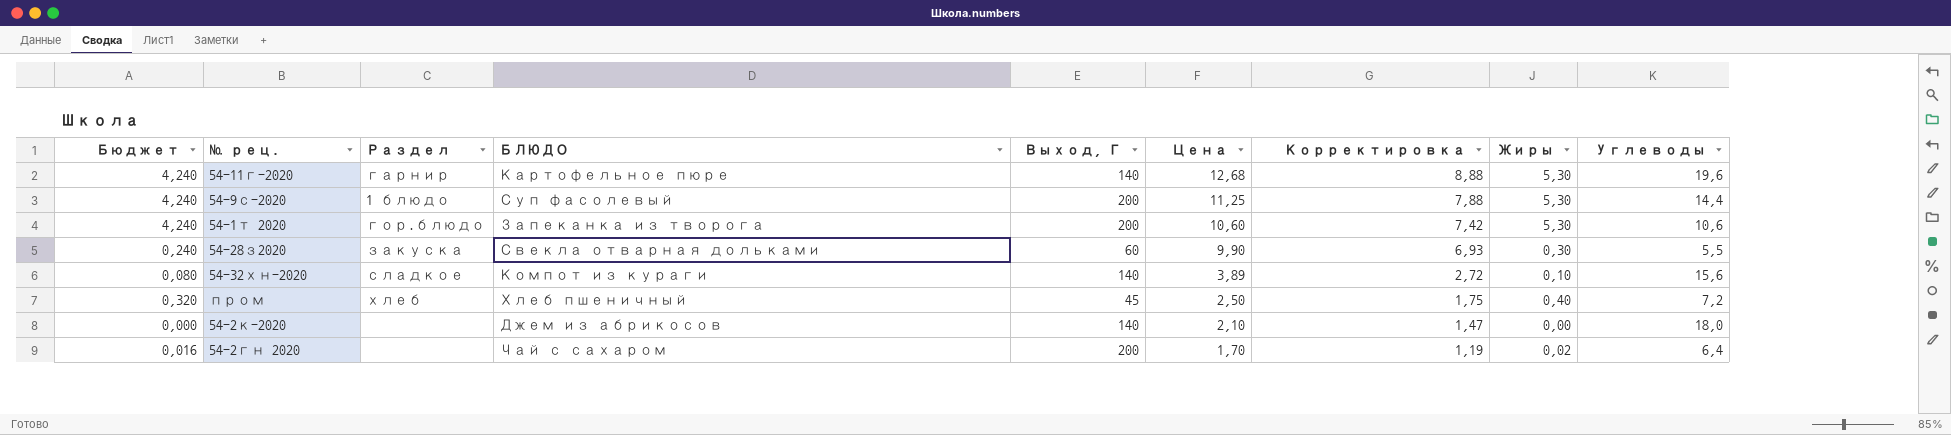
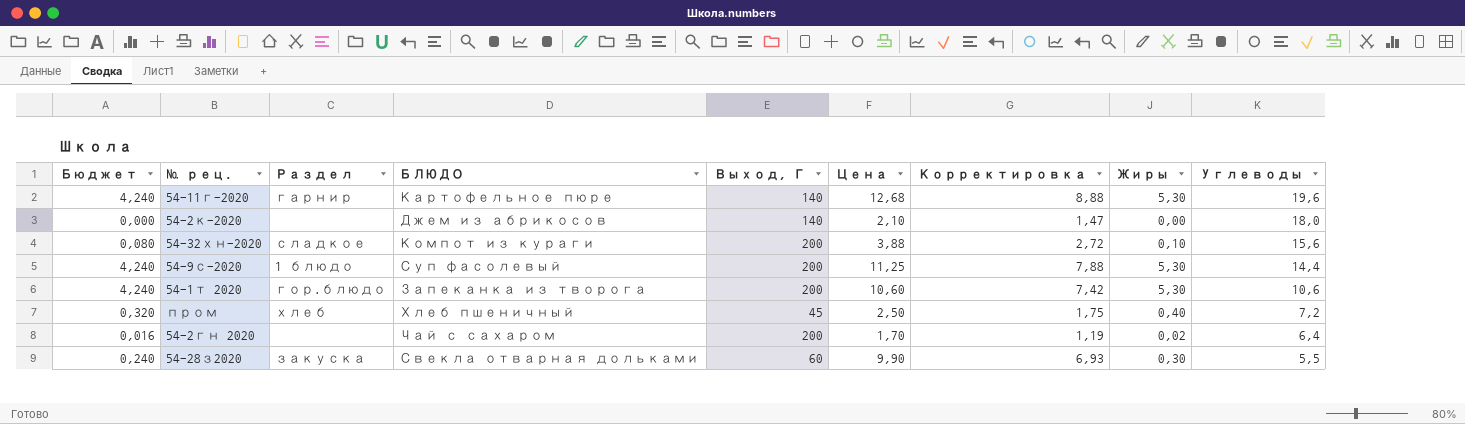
row order: Цена descending -> Углеводы descending
54-32хн-2020 | Выход, Г: 140 -> 200
54-32хн-2020 | Цена: 3,89 -> 3,88

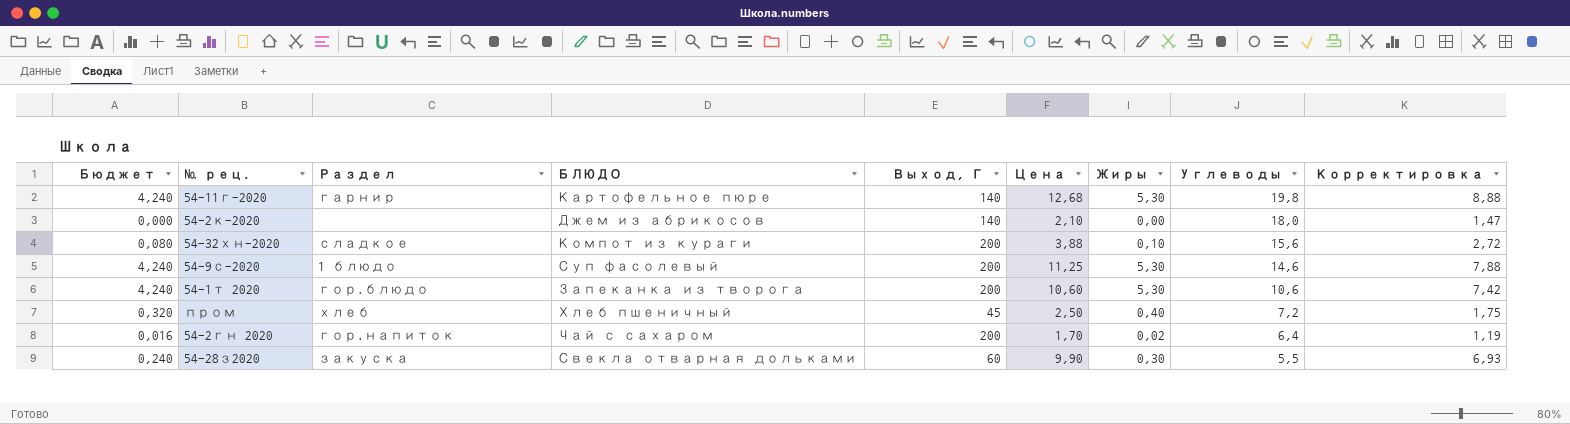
column Корректировка | position: 7 -> 9
54-11г-2020 | Углеводы: 19,6 -> 19,8
54-9с-2020 | Углеводы: 14,4 -> 14,6
54-2гн 2020 | Раздел: none -> гор.напиток

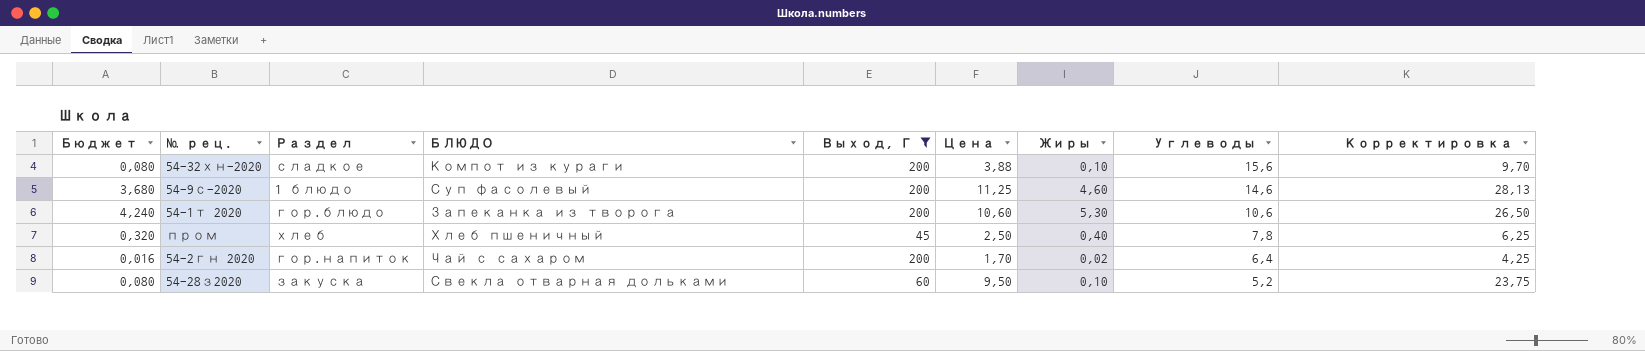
filter: none -> Выход, Г != 140
column Корректировка | formula: [Цена] * 0,7 -> [Цена] * 2,5
54-9с-2020 | Бюджет: 4,240 -> 3,680
54-9с-2020 | Жиры: 5,30 -> 4,60
пром | Углеводы: 7,2 -> 7,8
54-28з2020 | Бюджет: 0,240 -> 0,080
54-28з2020 | Цена: 9,90 -> 9,50
54-28з2020 | Жиры: 0,30 -> 0,10
54-28з2020 | Углеводы: 5,5 -> 5,2

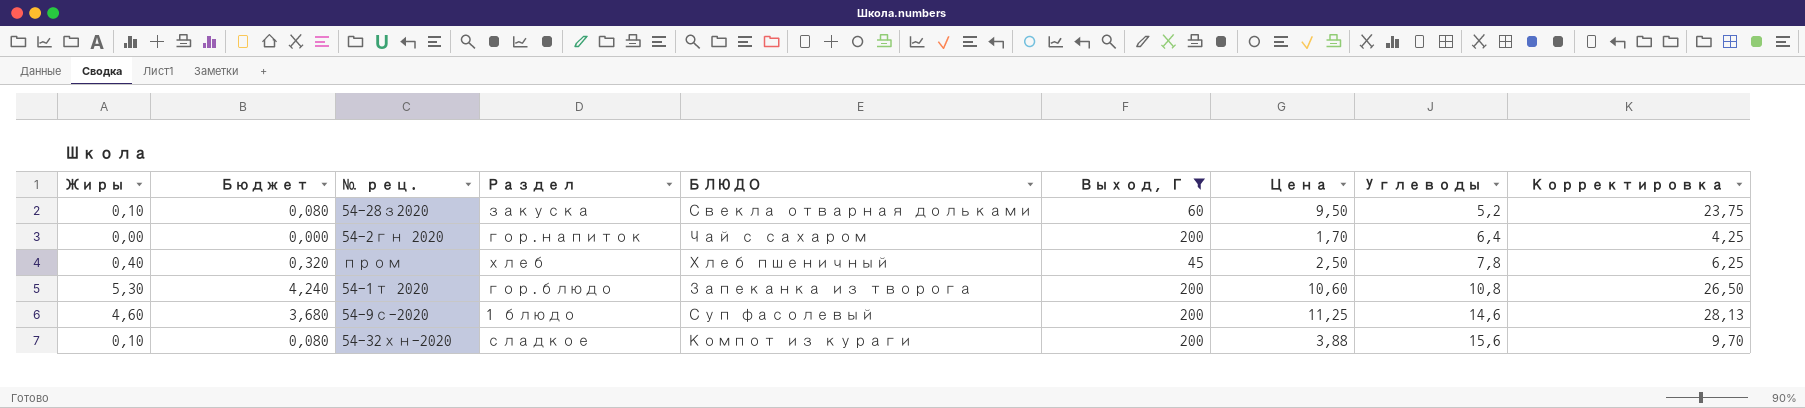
row order: Углеводы descending -> Углеводы ascending
column Жиры | position: 7 -> 1
54-2гн 2020 | Жиры: 0,02 -> 0,00
54-2гн 2020 | Бюджет: 0,016 -> 0,000
54-1т 2020 | Углеводы: 10,6 -> 10,8

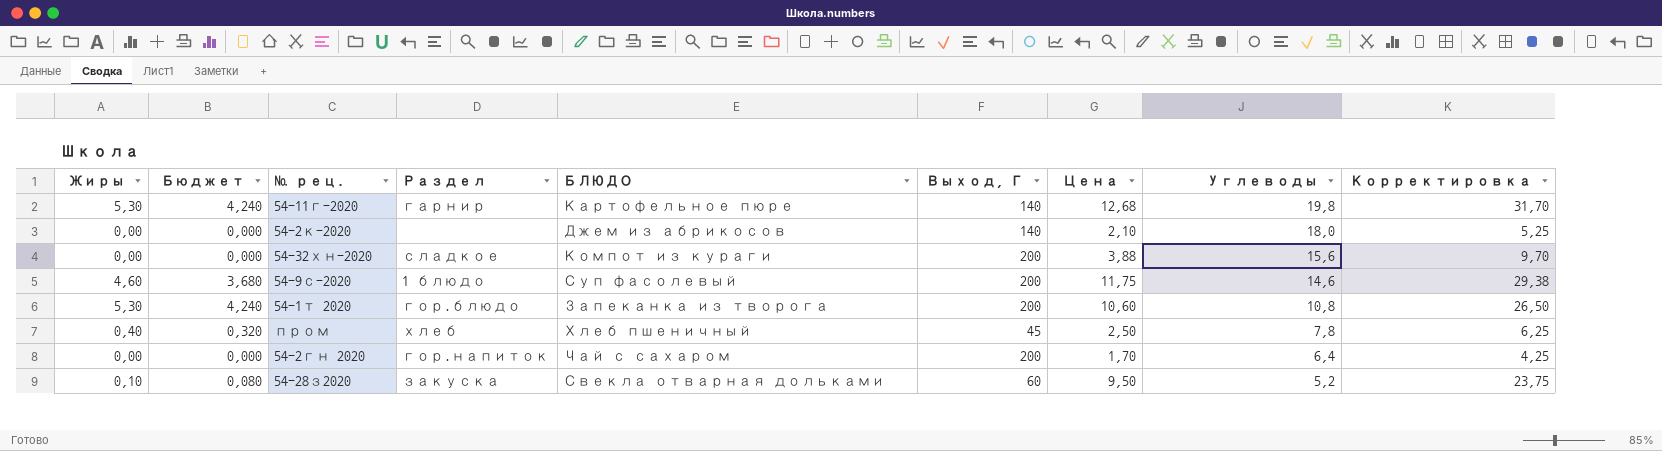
filter: Выход, Г != 140 -> none
row order: Углеводы ascending -> Углеводы descending
54-32хн-2020 | Жиры: 0,10 -> 0,00
54-32хн-2020 | Бюджет: 0,080 -> 0,000
54-9с-2020 | Цена: 11,25 -> 11,75
54-9с-2020 | Корректировка: 28,13 -> 29,38

